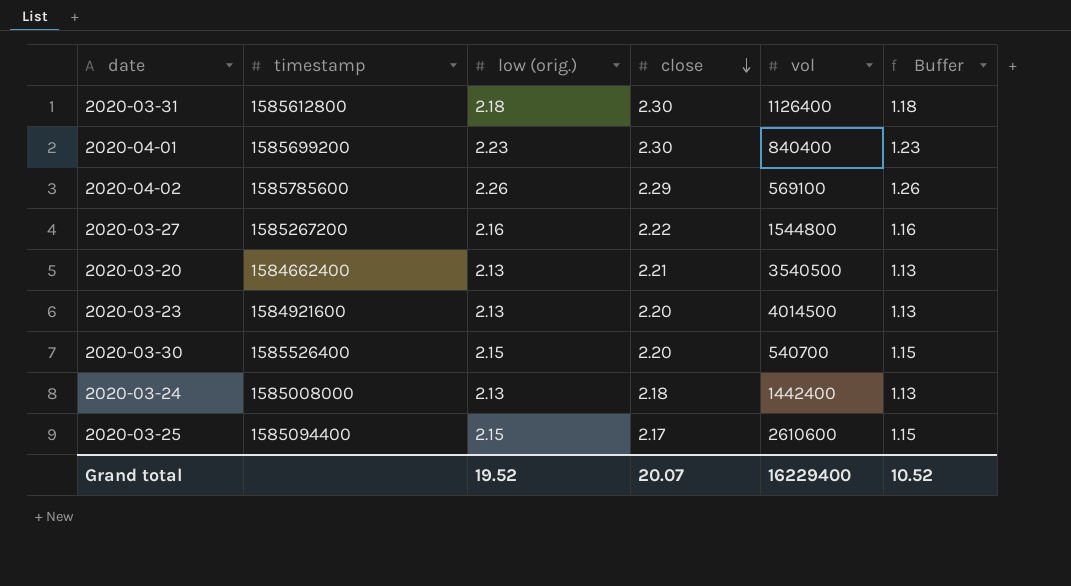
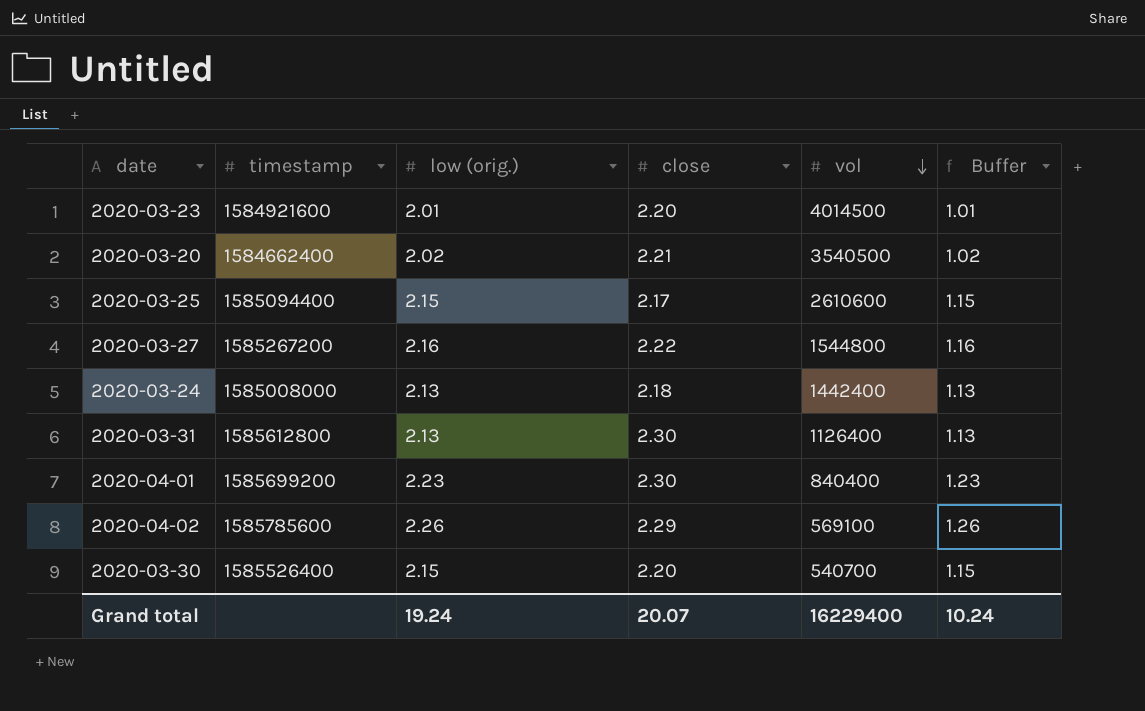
row order: close descending -> vol descending
2020-03-23 | low (orig.): 2.13 -> 2.01
2020-03-23 | Buffer: 1.13 -> 1.01
2020-03-20 | low (orig.): 2.13 -> 2.02
2020-03-20 | Buffer: 1.13 -> 1.02
2020-03-31 | low (orig.): 2.18 -> 2.13
2020-03-31 | Buffer: 1.18 -> 1.13
Grand total | low (orig.): 19.52 -> 19.24
Grand total | Buffer: 10.52 -> 10.24

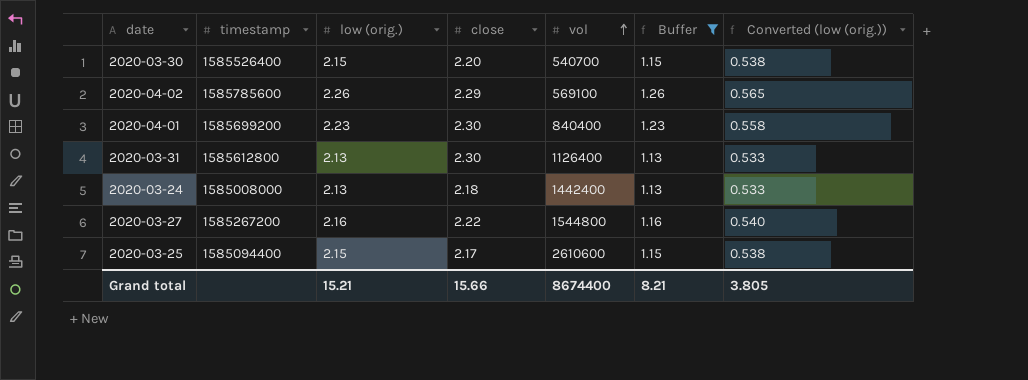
filter: none -> Buffer >= 1.13
row order: vol descending -> vol ascending
column Converted (low (orig.)) | formula: none -> [low (orig.)] * 0.25
Grand total | low (orig.): 19.24 -> 15.21
Grand total | close: 20.07 -> 15.66
Grand total | vol: 16229400 -> 8674400
Grand total | Buffer: 10.24 -> 8.21

